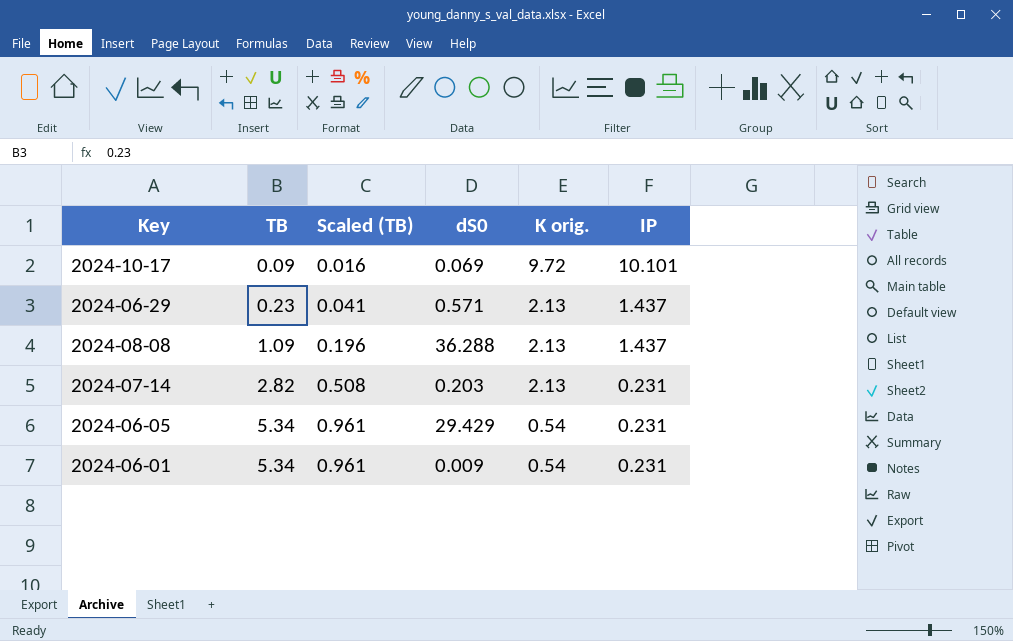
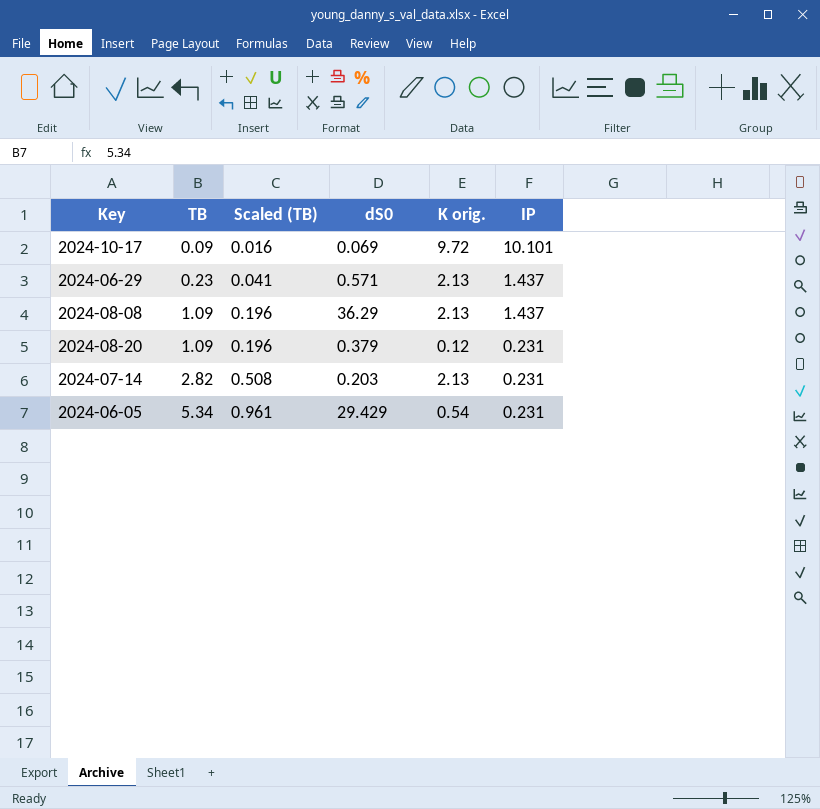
row 2024-06-01: 5.34 | 0.961 | 0.009 | 0.54 | 0.231 -> none
2024-08-08 | dS0: 36.288 -> 36.29
row 2024-08-20: none -> 1.09 | 0.196 | 0.379 | 0.12 | 0.231

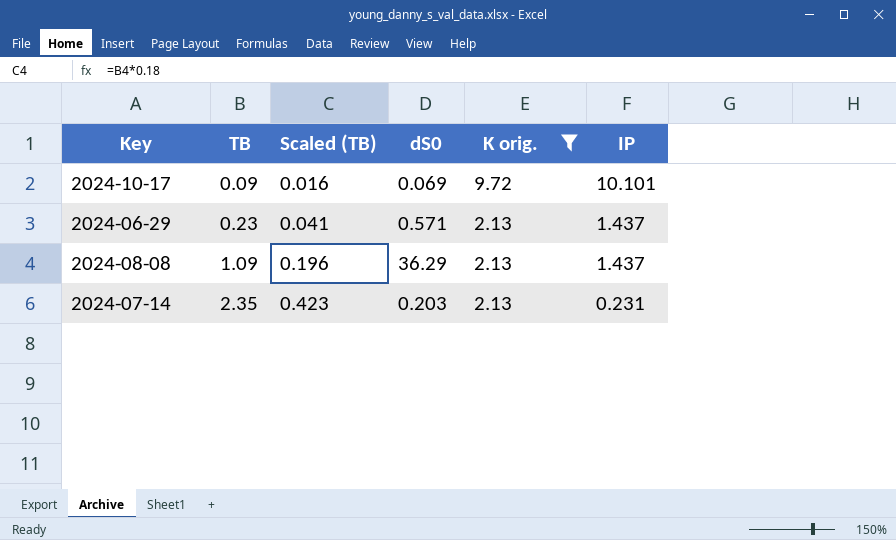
filter: none -> K orig. >= 2.13
2024-07-14 | TB: 2.82 -> 2.35
2024-07-14 | Scaled (TB): 0.508 -> 0.423

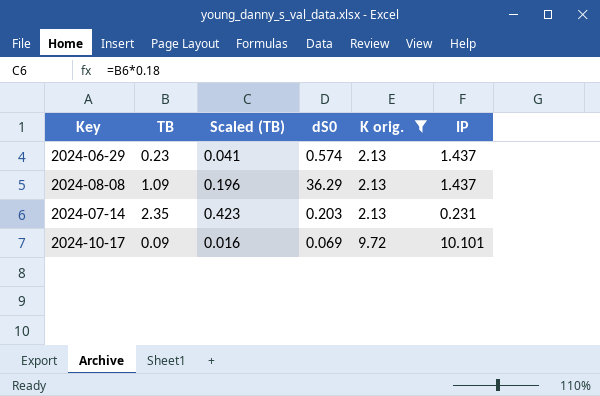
row order: TB ascending -> K orig. ascending
2024-06-29 | dS0: 0.571 -> 0.574

